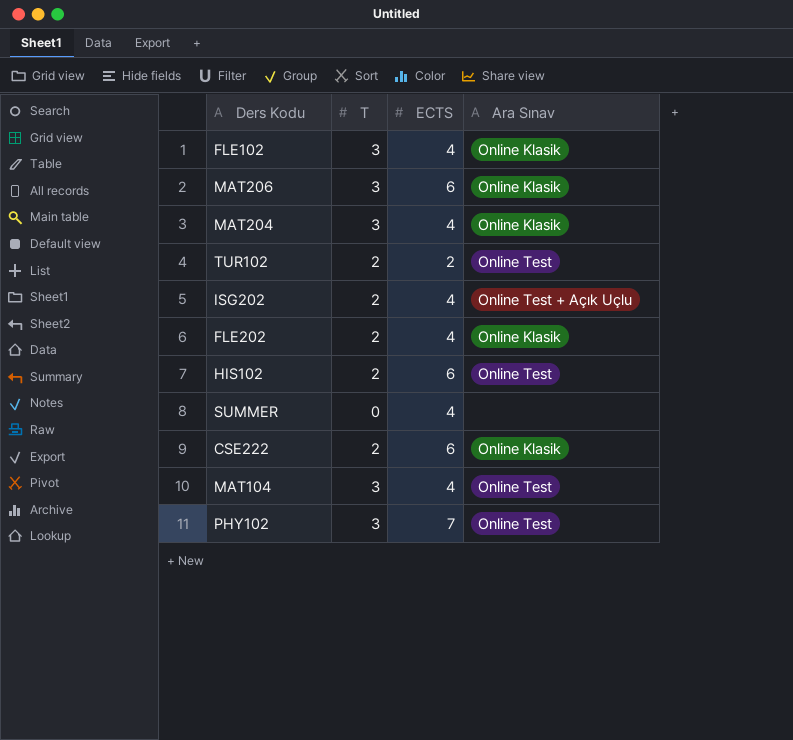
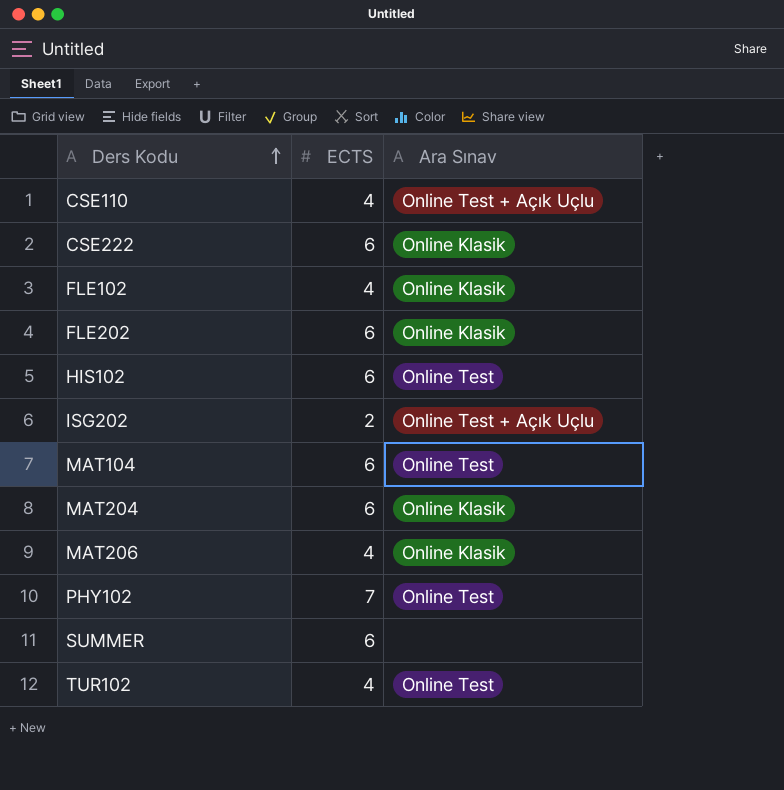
row order: none -> Ders Kodu ascending
column T | position: 2 -> none
row CSE110: none -> 4 | Online Test + Açık Uçlu
FLE202 | ECTS: 4 -> 6
ISG202 | ECTS: 4 -> 2
MAT104 | ECTS: 4 -> 6
MAT204 | ECTS: 4 -> 6
MAT206 | ECTS: 6 -> 4
SUMMER | ECTS: 4 -> 6
TUR102 | ECTS: 2 -> 4

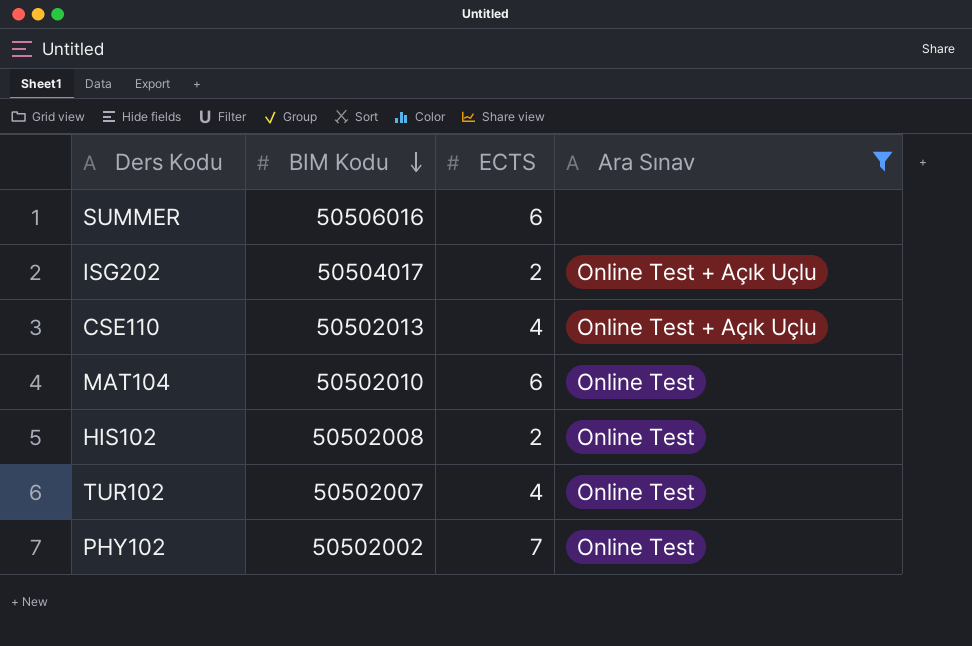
filter: none -> Ara Sınav != Online Klasik
row order: Ders Kodu ascending -> BIM Kodu descending
column BIM Kodu | position: none -> 2
HIS102 | ECTS: 6 -> 2

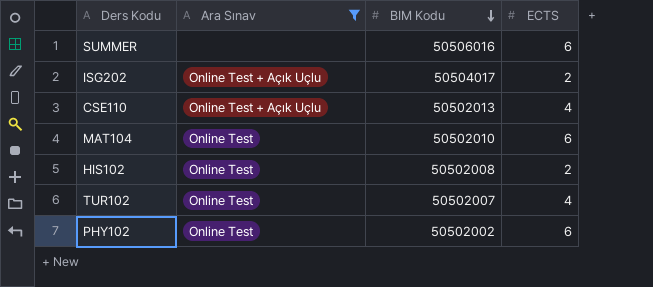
column Ara Sınav | position: 4 -> 2
PHY102 | ECTS: 7 -> 6

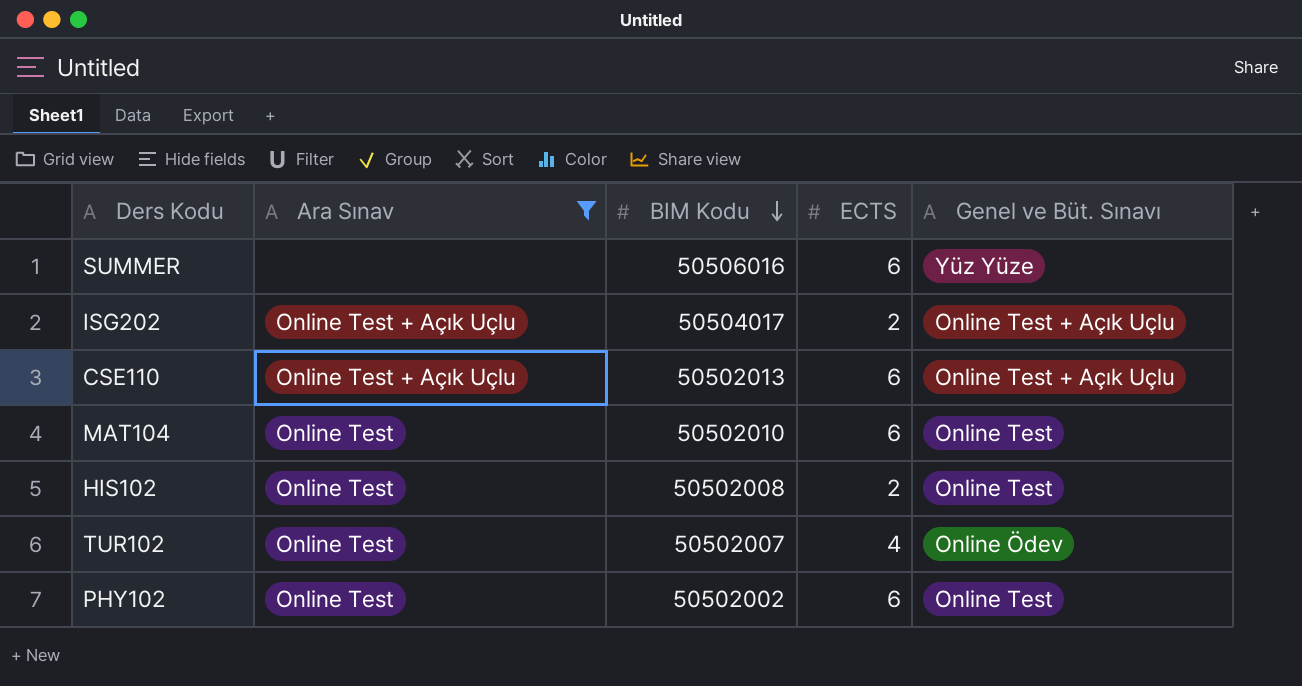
column Genel ve Büt. Sınavı | position: none -> 5
CSE110 | ECTS: 4 -> 6

